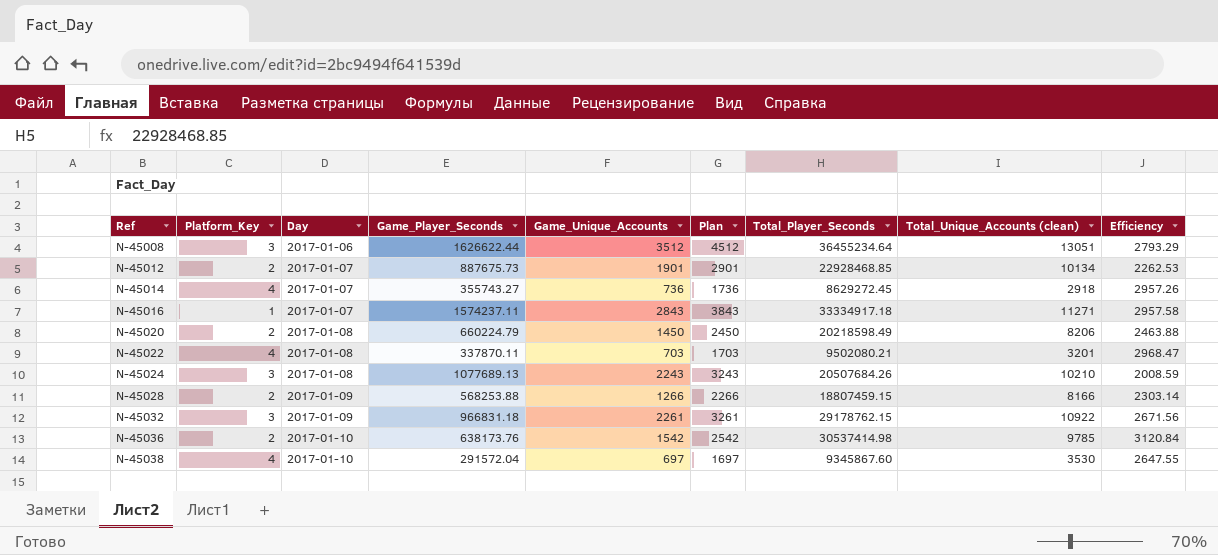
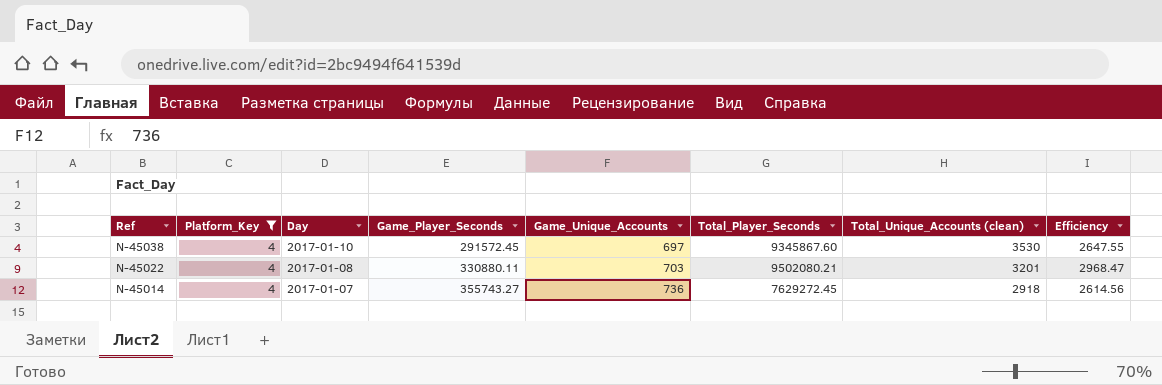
filter: none -> Platform_Key = 4
row order: Ref ascending -> Ref descending
column Plan | formula: [Game_Unique_Accounts] + 1000 -> none
N-45038 | Game_Player_Seconds: 291572.04 -> 291572.45
N-45022 | Game_Player_Seconds: 337870.11 -> 330880.11
N-45014 | Total_Player_Seconds: 8629272.45 -> 7629272.45
N-45014 | Efficiency: 2957.26 -> 2614.56

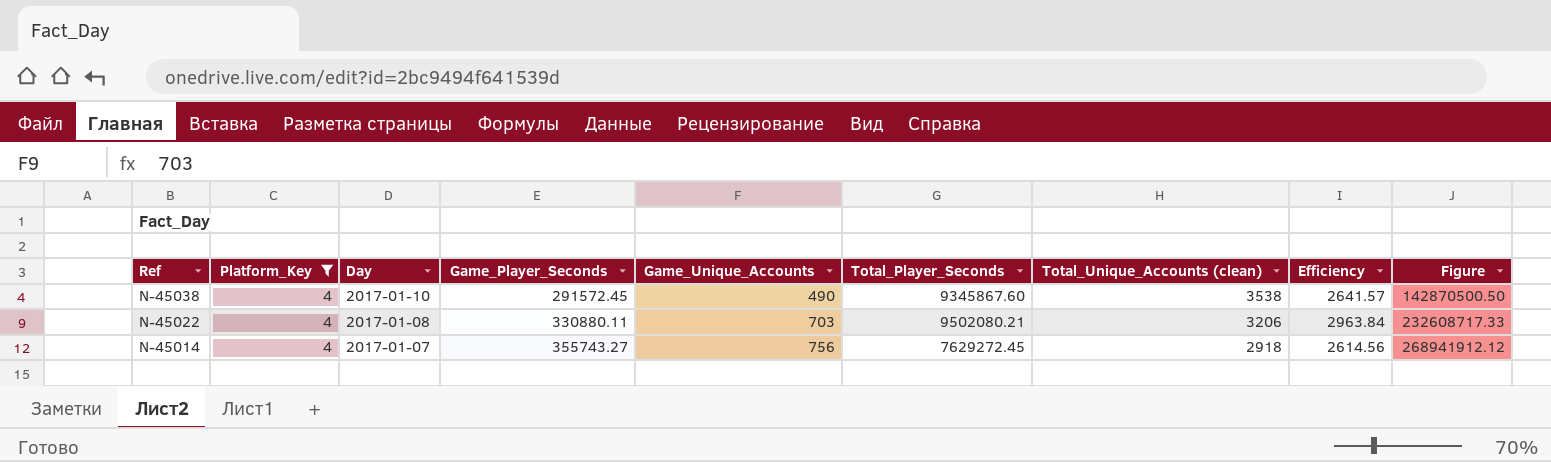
column Figure | formula: none -> [Game_Player_Seconds] * [Game_Unique_Accounts]
N-45038 | Game_Unique_Accounts: 697 -> 490
N-45038 | Total_Unique_Accounts (clean): 3530 -> 3538
N-45038 | Efficiency: 2647.55 -> 2641.57
N-45022 | Total_Unique_Accounts (clean): 3201 -> 3206
N-45022 | Efficiency: 2968.47 -> 2963.84
N-45014 | Game_Unique_Accounts: 736 -> 756

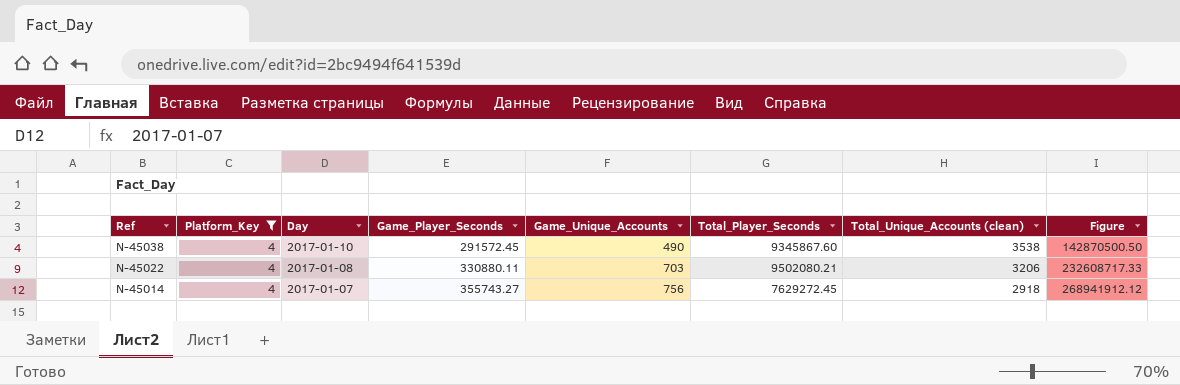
column Efficiency | formula: [Total_Player_Seconds] / [Total_Unique_Accounts (clean)] -> none

